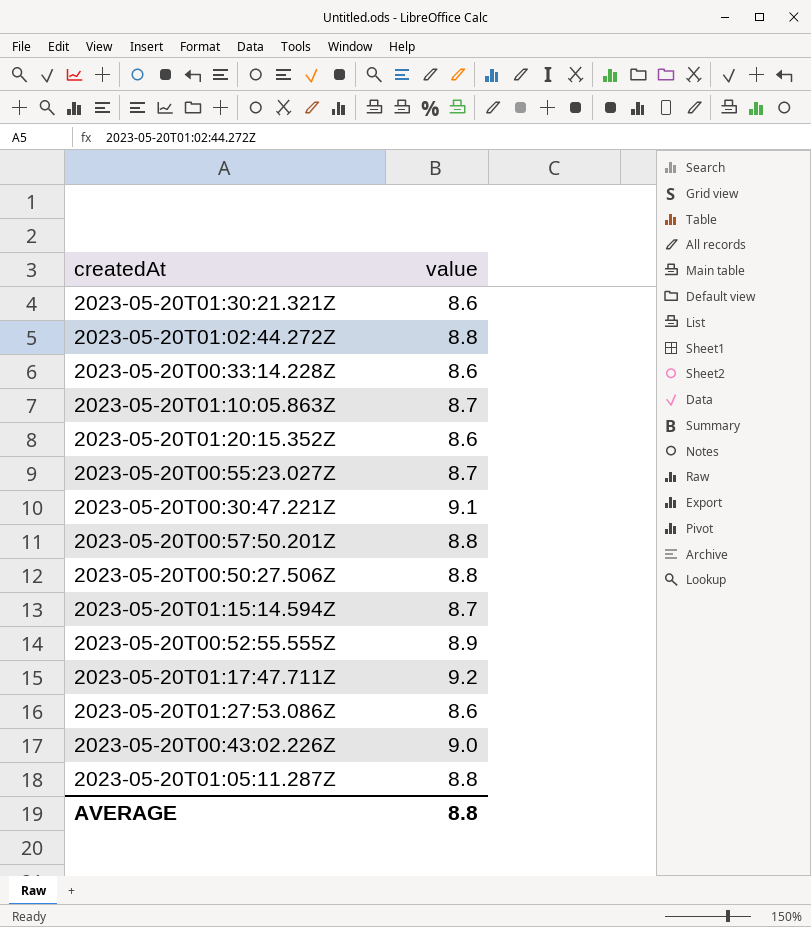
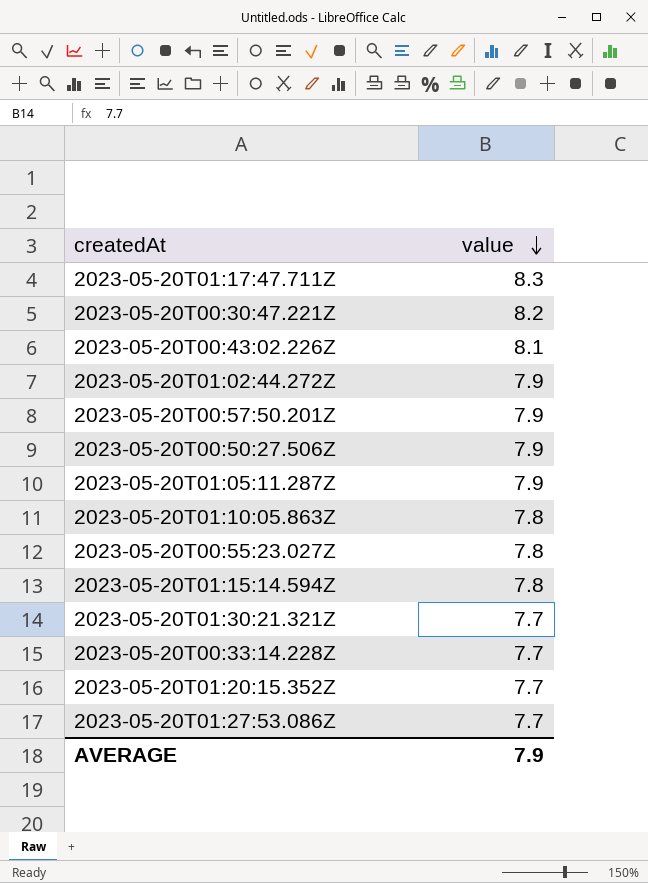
row order: none -> value descending
row 2023-05-20T00:52:55.555Z: 8.9 -> none
2023-05-20T01:17:47.711Z | value: 9.2 -> 8.3
2023-05-20T00:30:47.221Z | value: 9.1 -> 8.2
2023-05-20T00:43:02.226Z | value: 9.0 -> 8.1
2023-05-20T01:02:44.272Z | value: 8.8 -> 7.9
2023-05-20T00:57:50.201Z | value: 8.8 -> 7.9
2023-05-20T00:50:27.506Z | value: 8.8 -> 7.9
2023-05-20T01:05:11.287Z | value: 8.8 -> 7.9
2023-05-20T01:10:05.863Z | value: 8.7 -> 7.8
2023-05-20T00:55:23.027Z | value: 8.7 -> 7.8
2023-05-20T01:15:14.594Z | value: 8.7 -> 7.8
2023-05-20T01:30:21.321Z | value: 8.6 -> 7.7
2023-05-20T00:33:14.228Z | value: 8.6 -> 7.7
2023-05-20T01:20:15.352Z | value: 8.6 -> 7.7
2023-05-20T01:27:53.086Z | value: 8.6 -> 7.7
AVERAGE | value: 8.8 -> 7.9

